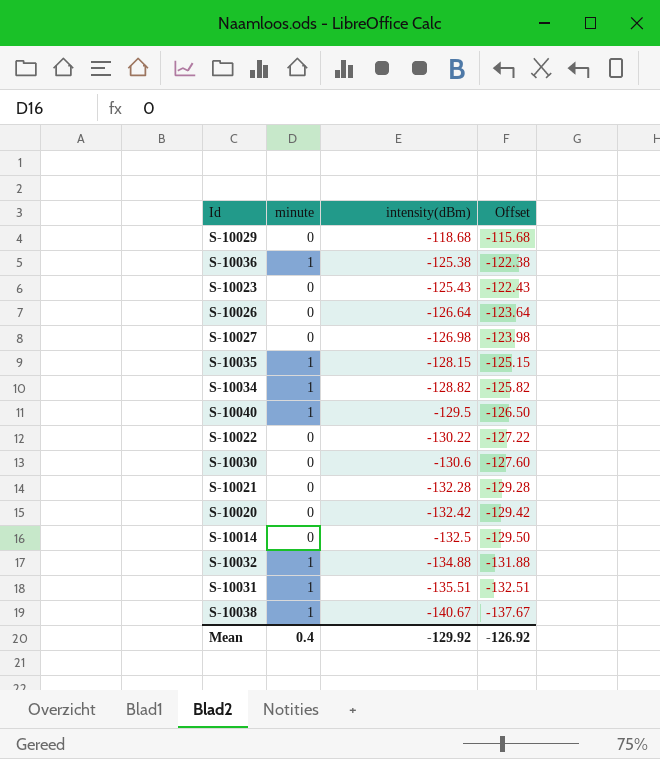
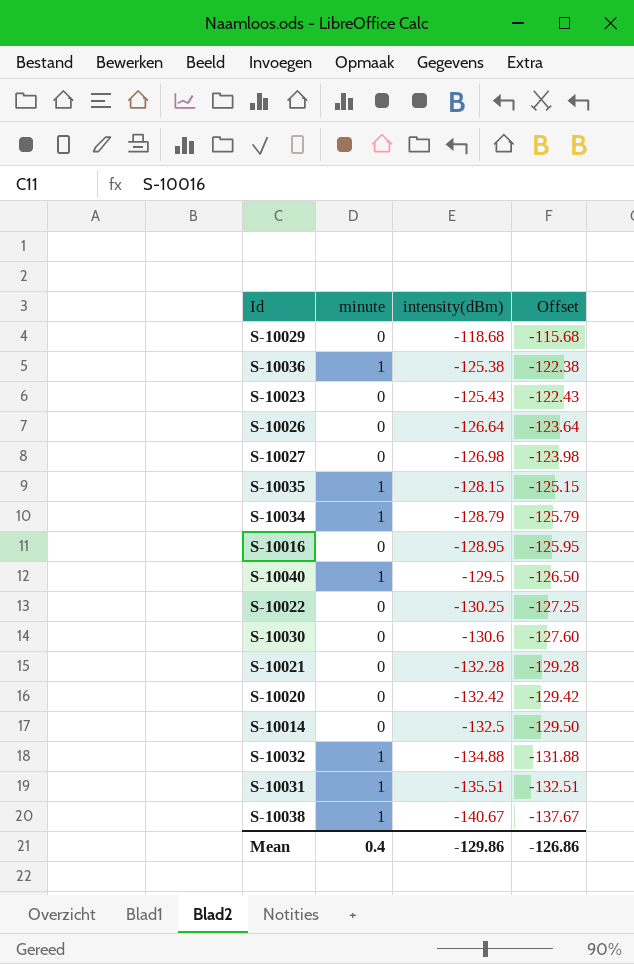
S-10034 | intensity(dBm): -128.82 -> -128.79
S-10034 | Offset: -125.82 -> -125.79
row S-10016: none -> 0 | -128.95 | -125.95
S-10022 | intensity(dBm): -130.22 -> -130.25
S-10022 | Offset: -127.22 -> -127.25
Mean | intensity(dBm): -129.92 -> -129.86
Mean | Offset: -126.92 -> -126.86

